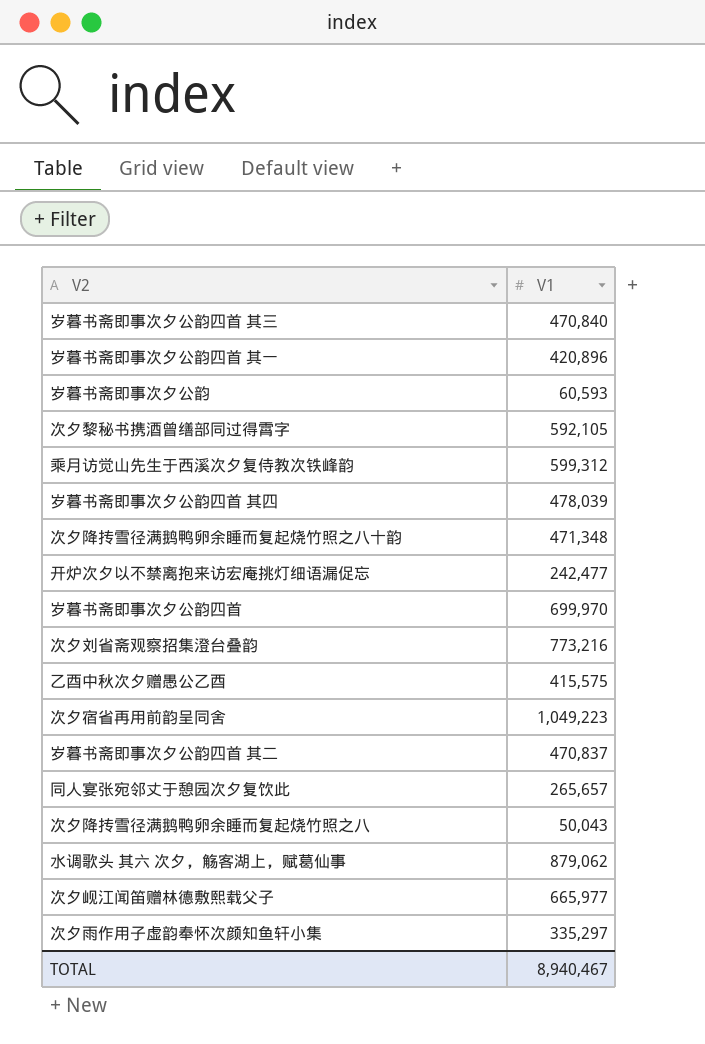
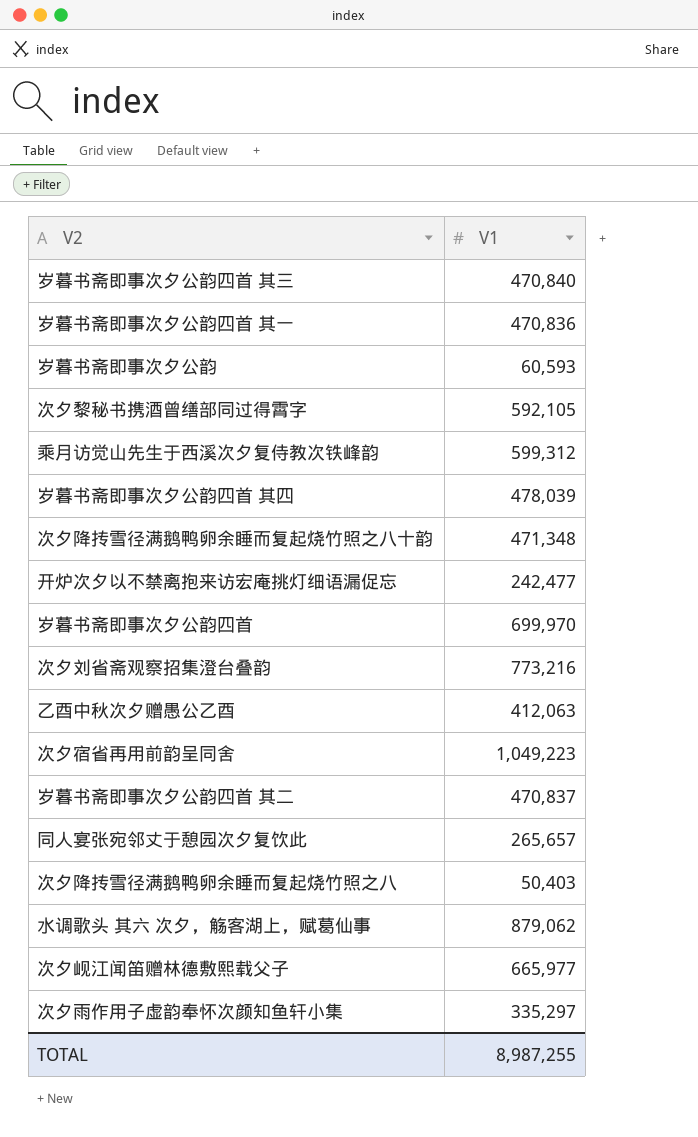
岁暮书斋即事次夕公韵四首 其一 | V1: 420,896 -> 470,836
乙酉中秋次夕赠愚公乙酉 | V1: 415,575 -> 412,063
次夕降抟雪径满鹅鸭卵余睡而复起烧竹照之八 | V1: 50,043 -> 50,403
TOTAL | V1: 8,940,467 -> 8,987,255

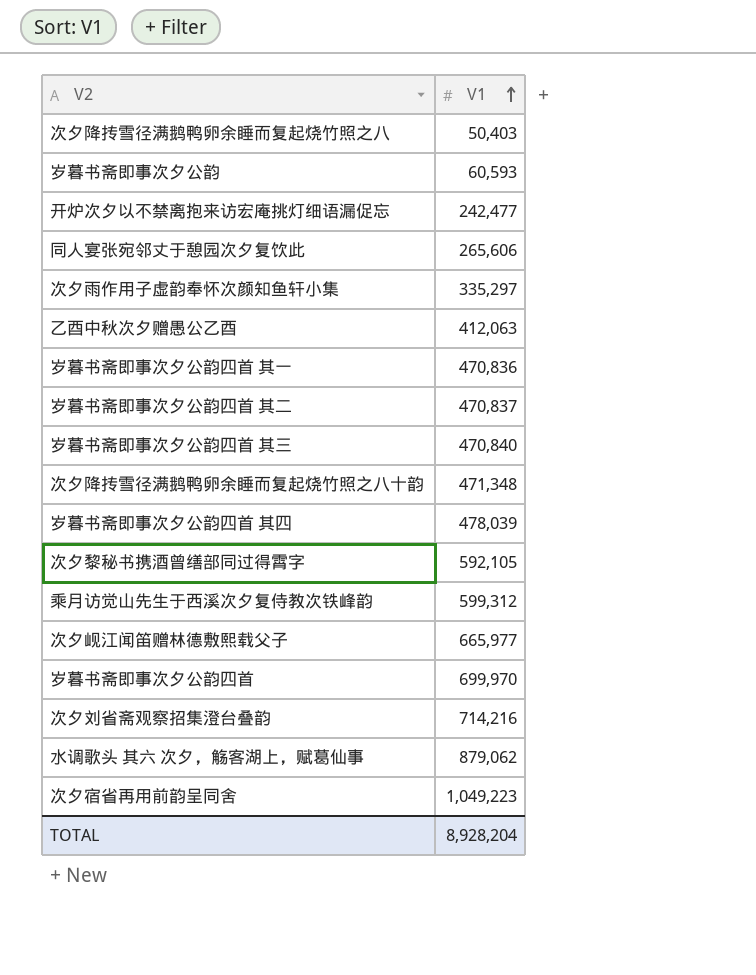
row order: none -> V1 ascending
同人宴张宛邻丈于憩园次夕复饮此 | V1: 265,657 -> 265,606
次夕刘省斋观察招集澄台叠韵 | V1: 773,216 -> 714,216
TOTAL | V1: 8,987,255 -> 8,928,204

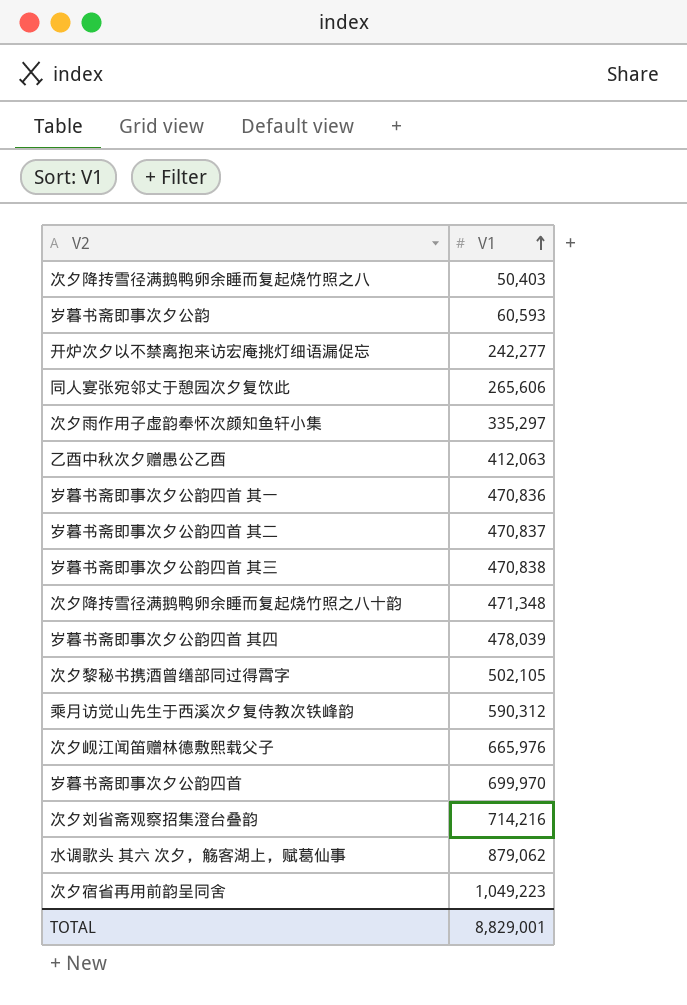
开炉次夕以不禁离抱来访宏庵挑灯细语漏促忘 | V1: 242,477 -> 242,277
岁暮书斋即事次夕公韵四首 其三 | V1: 470,840 -> 470,838
次夕黎秘书携酒曾缮部同过得霄字 | V1: 592,105 -> 502,105
乘月访觉山先生于西溪次夕复侍教次铁峰韵 | V1: 599,312 -> 590,312
次夕岘江闻笛赠林德敷熙载父子 | V1: 665,977 -> 665,976
TOTAL | V1: 8,928,204 -> 8,829,001

